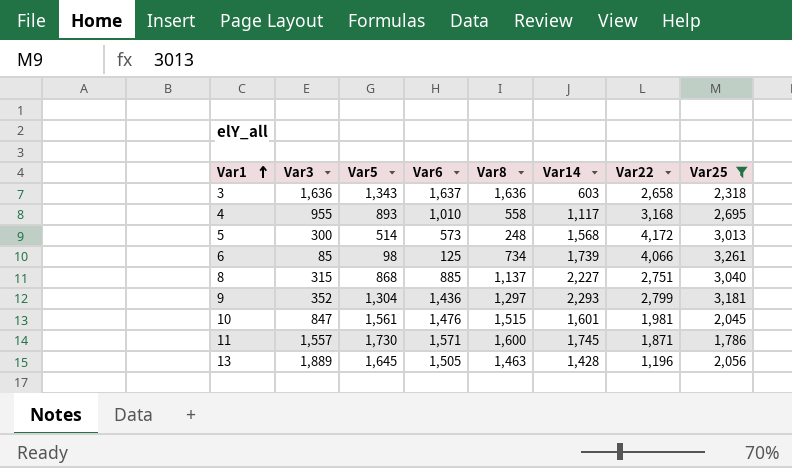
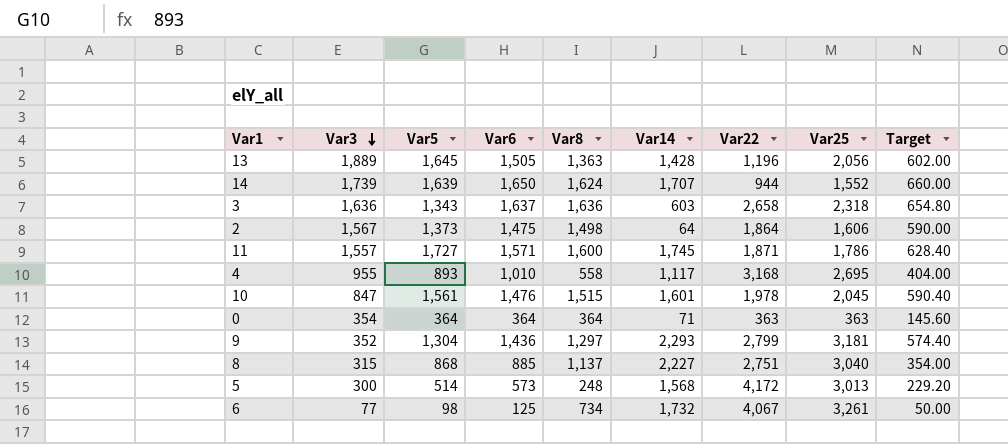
filter: Var25 >= 1,786 -> none
row order: Var1 ascending -> Var3 descending
column Target | formula: none -> [Var6] * 0.4
13 | Var8: 1,463 -> 1,363
11 | Var5: 1,730 -> 1,727
10 | Var22: 1,981 -> 1,978
6 | Var3: 85 -> 77
6 | Var14: 1,739 -> 1,732
6 | Var22: 4,066 -> 4,067

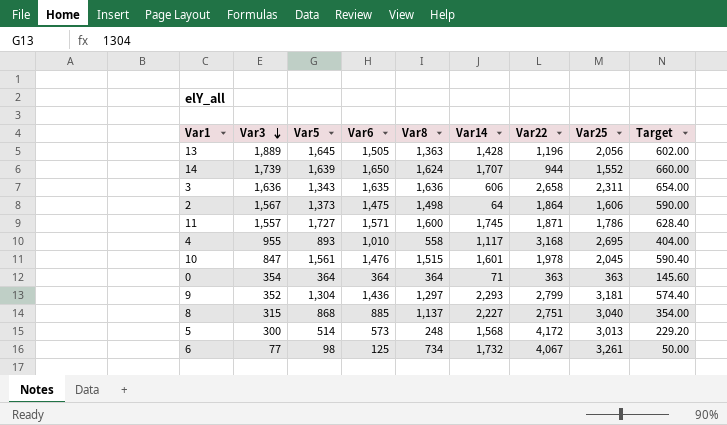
3 | Var6: 1,637 -> 1,635
3 | Var14: 603 -> 606
3 | Var25: 2,318 -> 2,311
3 | Target: 654.80 -> 654.00

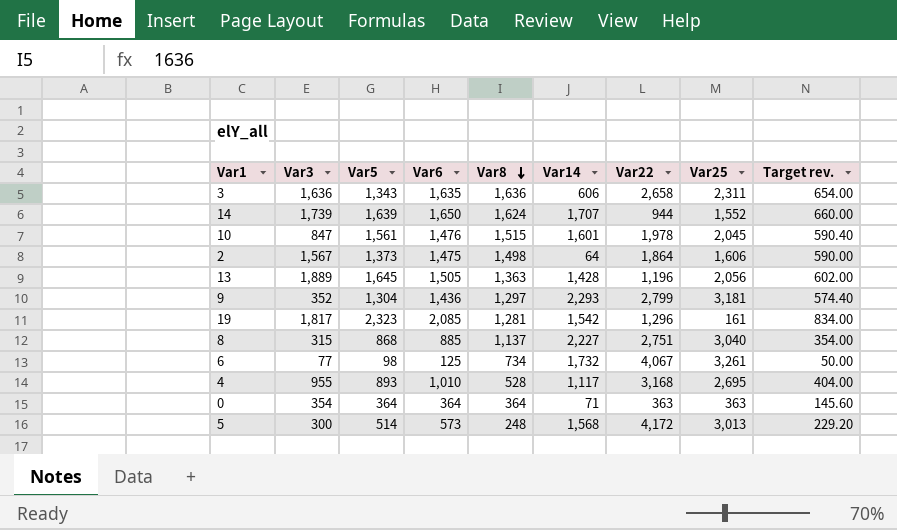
row order: Var3 descending -> Var8 descending
column name: Target -> Target rev.
row 11: 1,557 | 1,727 | 1,571 | 1,600 | 1,745 | 1,871 | 1,786 | 628.40 -> none
row 19: none -> 1,817 | 2,323 | 2,085 | 1,281 | 1,542 | 1,296 | 161 | 834.00
4 | Var8: 558 -> 528

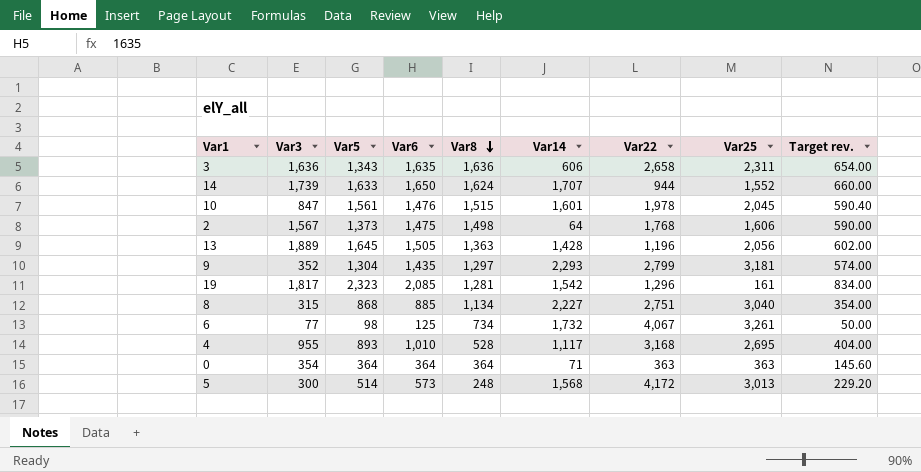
14 | Var5: 1,639 -> 1,633
2 | Var22: 1,864 -> 1,768
9 | Var6: 1,436 -> 1,435
9 | Target rev.: 574.40 -> 574.00
8 | Var8: 1,137 -> 1,134

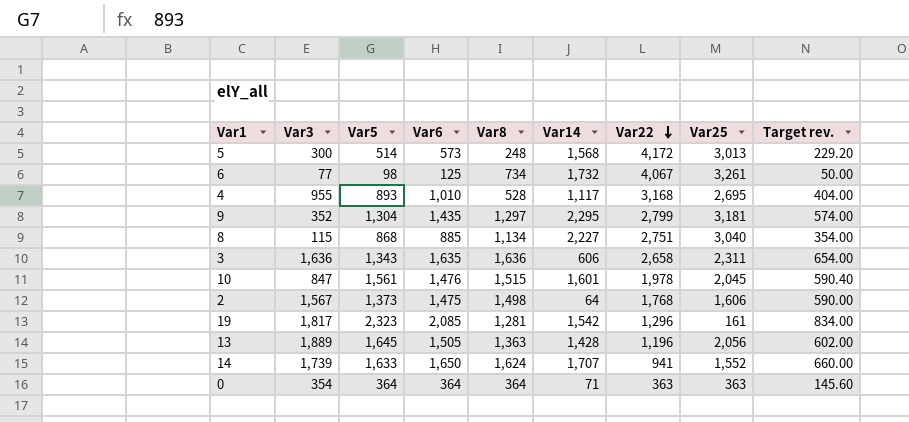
row order: Var8 descending -> Var22 descending
9 | Var14: 2,293 -> 2,295
8 | Var3: 315 -> 115
14 | Var22: 944 -> 941

